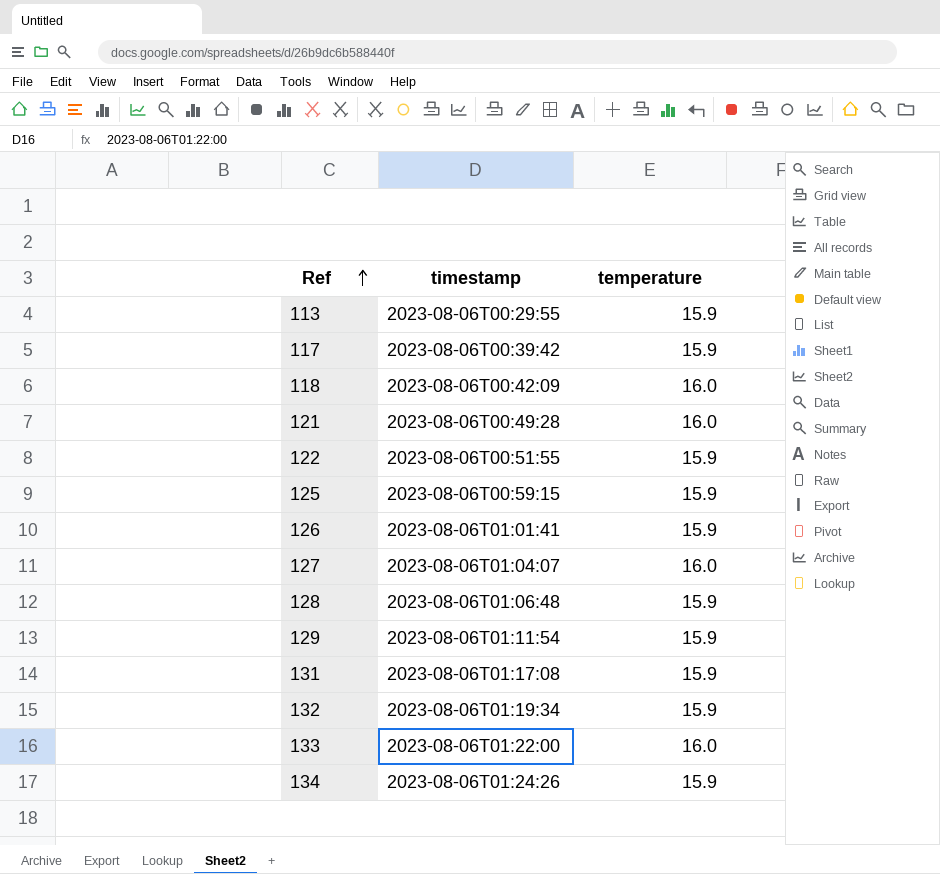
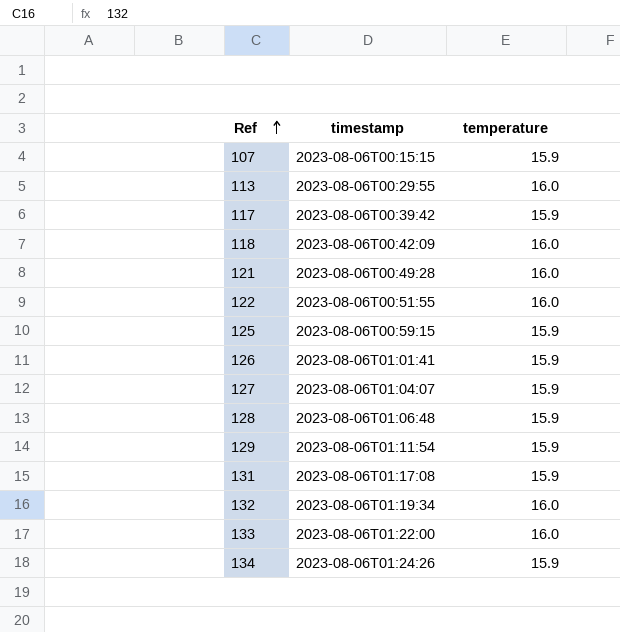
row 107: none -> 2023-08-06T00:15:15 | 15.9
113 | temperature: 15.9 -> 16.0
122 | temperature: 15.9 -> 16.0
127 | temperature: 16.0 -> 15.9
132 | temperature: 15.9 -> 16.0

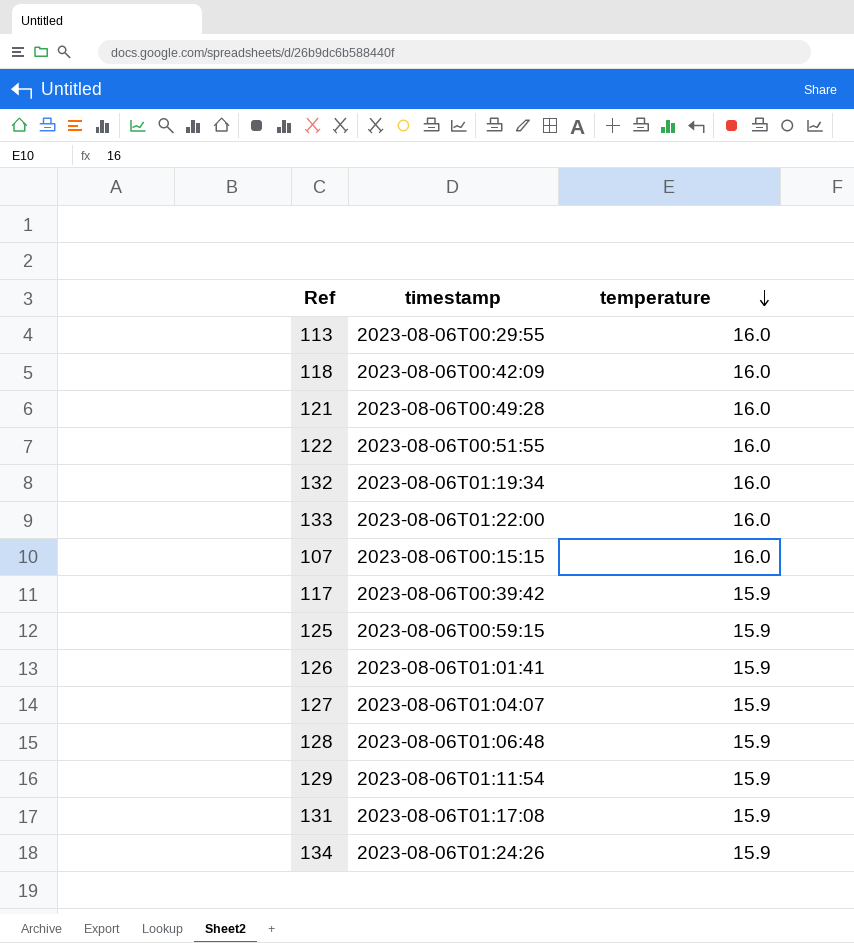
row order: Ref ascending -> temperature descending
107 | temperature: 15.9 -> 16.0

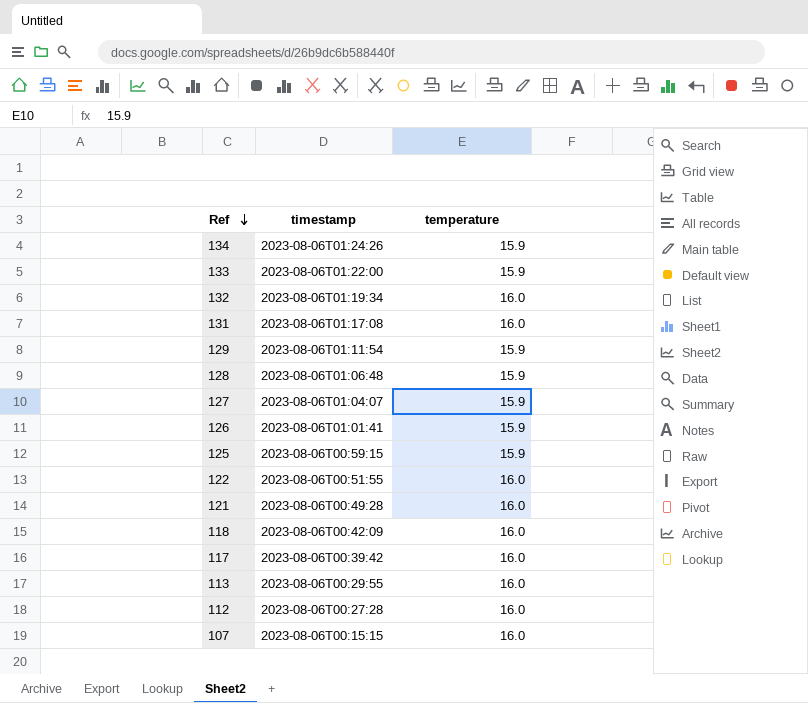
row order: temperature descending -> Ref descending
133 | temperature: 16.0 -> 15.9
131 | temperature: 15.9 -> 16.0
117 | temperature: 15.9 -> 16.0
row 112: none -> 2023-08-06T00:27:28 | 16.0

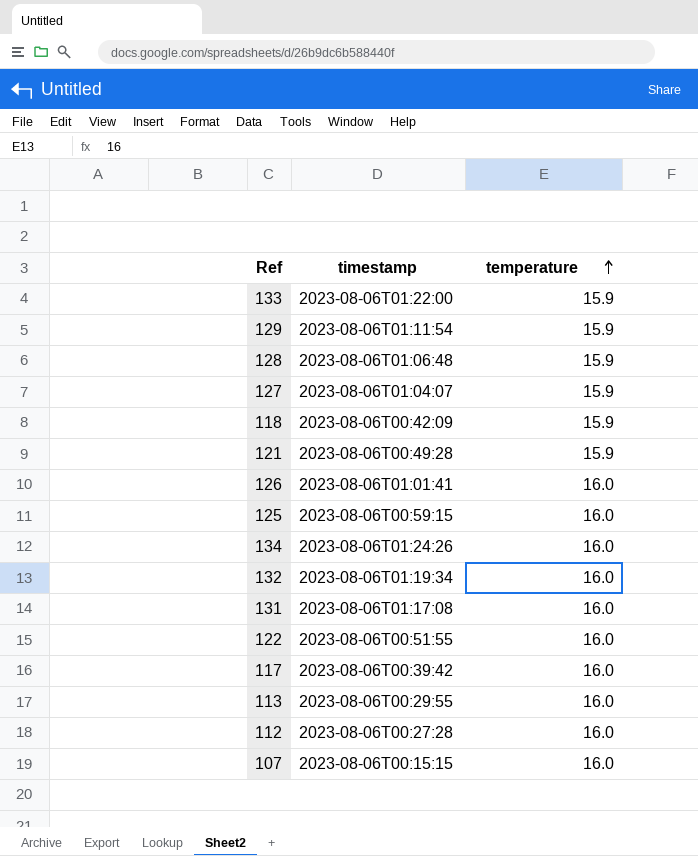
row order: Ref descending -> temperature ascending
118 | temperature: 16.0 -> 15.9
121 | temperature: 16.0 -> 15.9
126 | temperature: 15.9 -> 16.0
125 | temperature: 15.9 -> 16.0
134 | temperature: 15.9 -> 16.0

